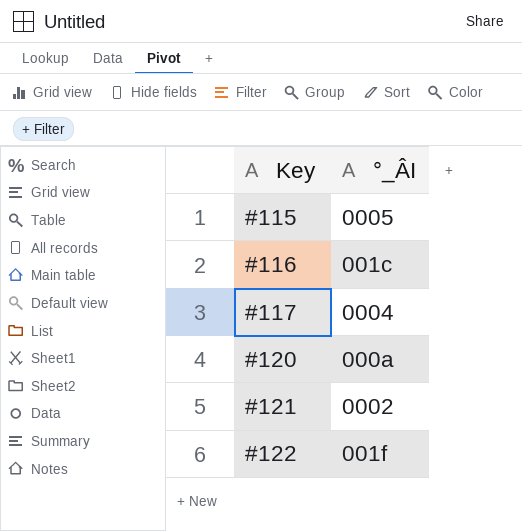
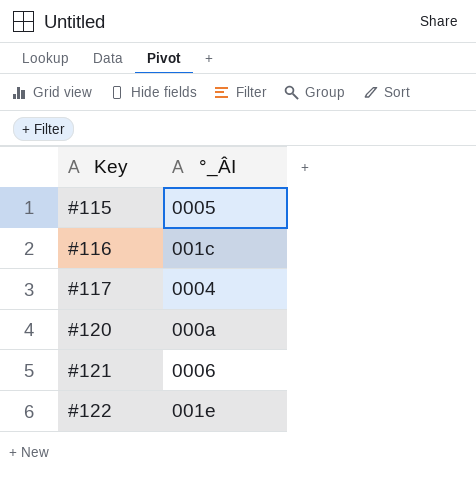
#121 | °_ÂI: 0002 -> 0006
#122 | °_ÂI: 001f -> 001e

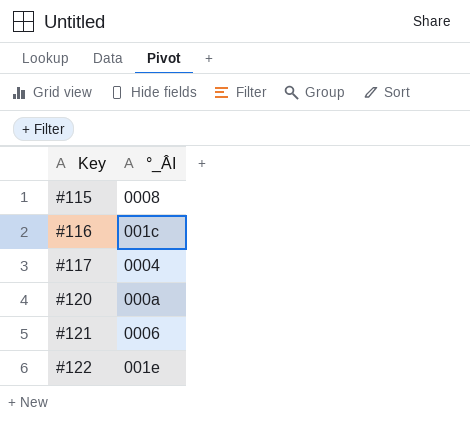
#115 | °_ÂI: 0005 -> 0008

